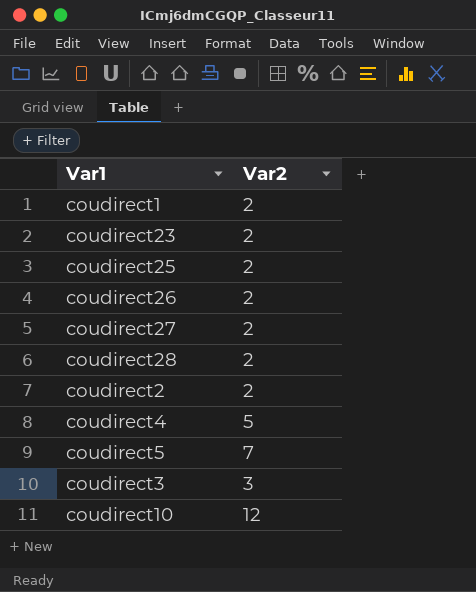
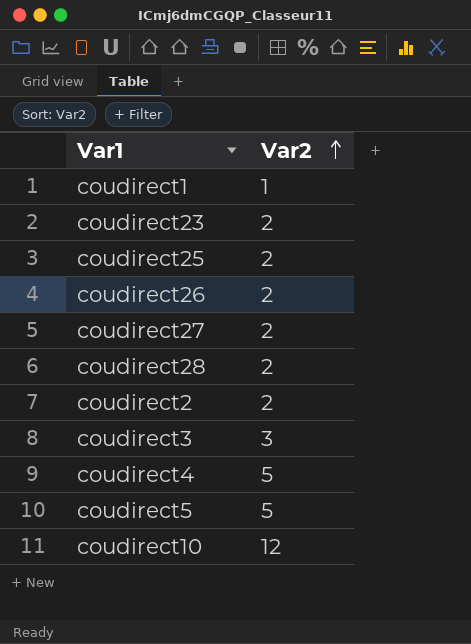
row order: none -> Var2 ascending
coudirect1 | Var2: 2 -> 1
coudirect5 | Var2: 7 -> 5

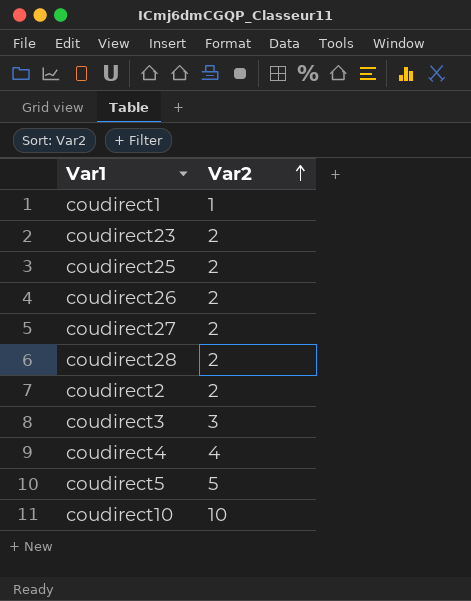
coudirect4 | Var2: 5 -> 4
coudirect10 | Var2: 12 -> 10

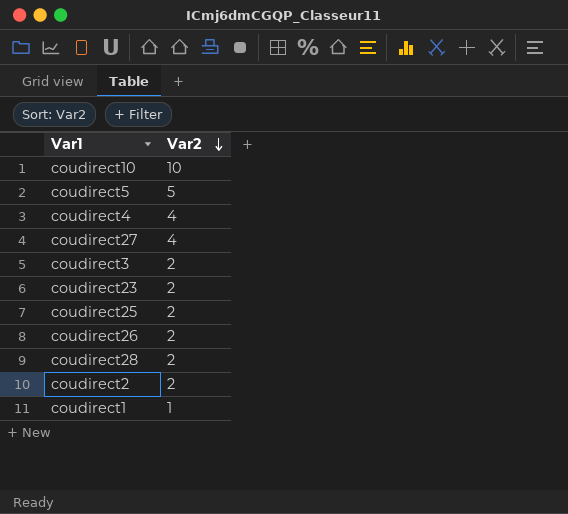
row order: Var2 ascending -> Var2 descending
coudirect27 | Var2: 2 -> 4
coudirect3 | Var2: 3 -> 2

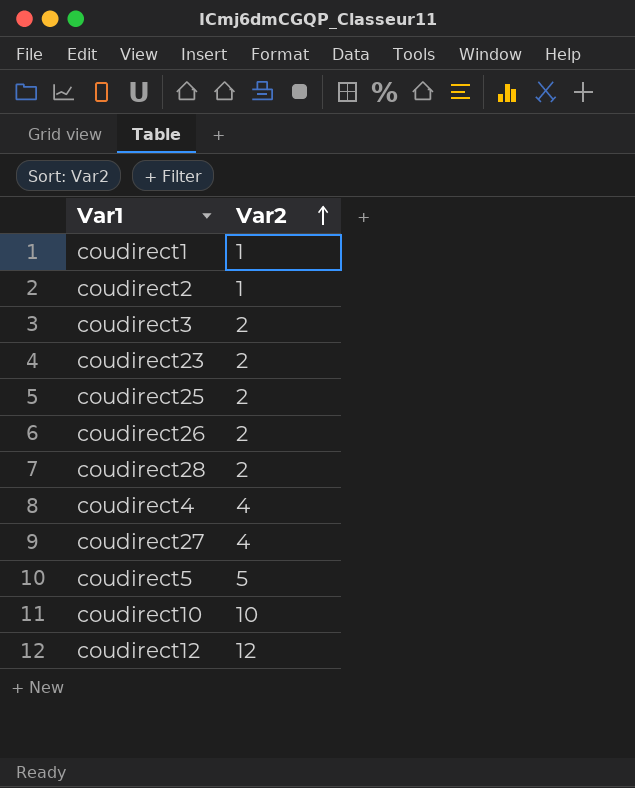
row order: Var2 descending -> Var2 ascending
coudirect2 | Var2: 2 -> 1
row coudirect12: none -> 12

